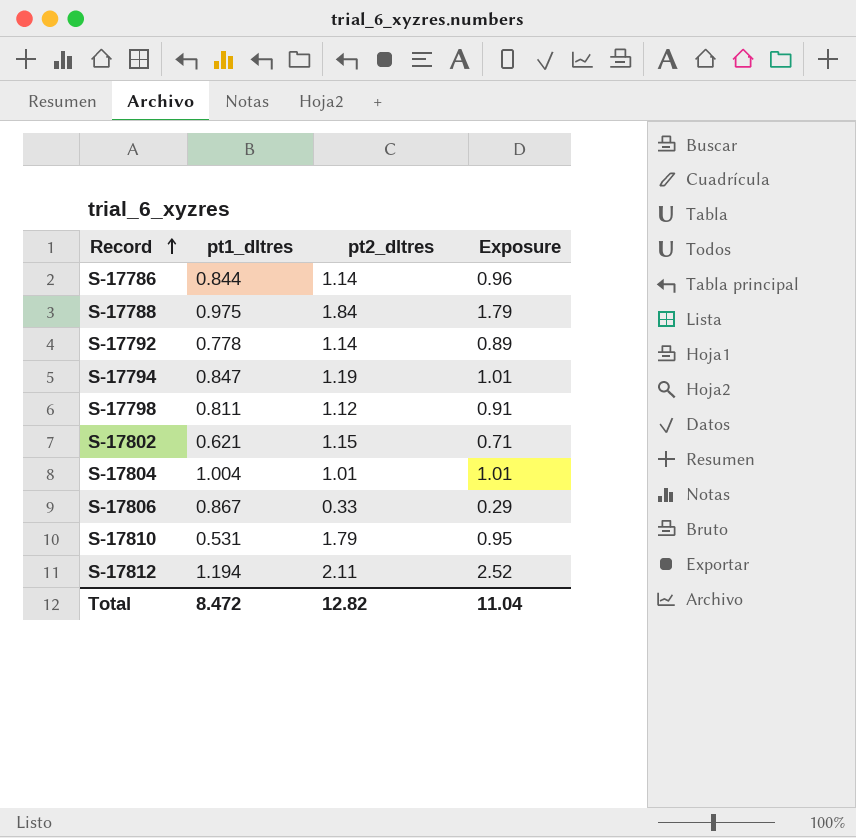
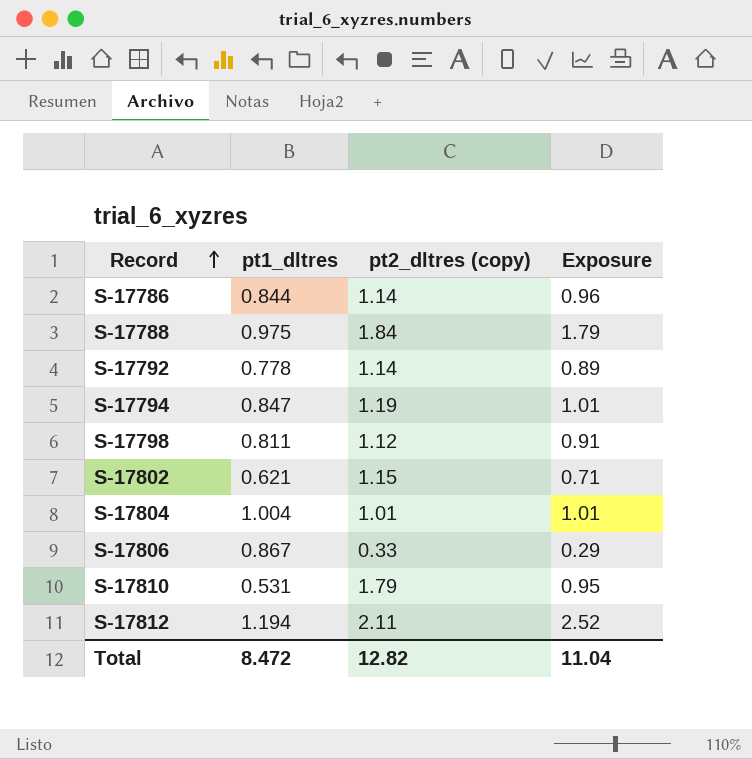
column name: pt2_dltres -> pt2_dltres (copy)

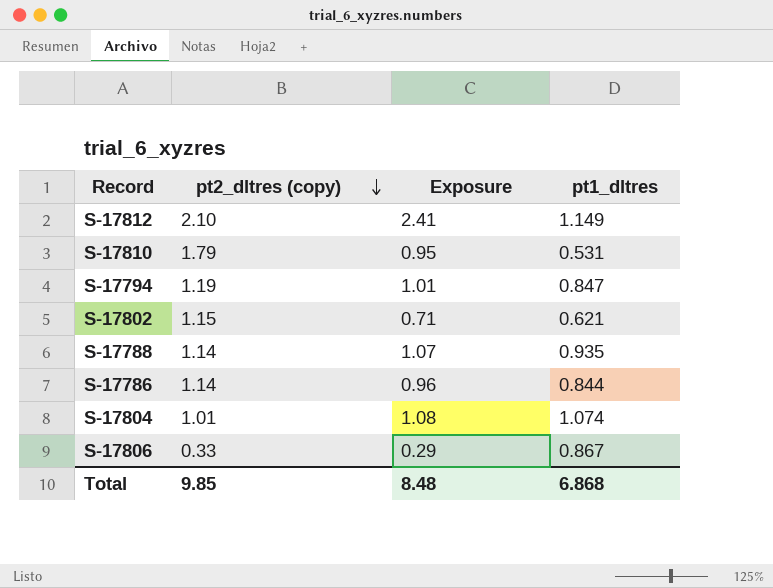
row order: Record ascending -> pt2_dltres (copy) descending
column pt1_dltres | position: 2 -> 4
row S-17792: 0.778 | 1.14 | 0.89 -> none
row S-17798: 0.811 | 1.12 | 0.91 -> none
S-17812 | pt2_dltres (copy): 2.11 -> 2.10
S-17812 | Exposure: 2.52 -> 2.41
S-17812 | pt1_dltres: 1.194 -> 1.149
S-17788 | pt2_dltres (copy): 1.84 -> 1.14
S-17788 | Exposure: 1.79 -> 1.07
S-17788 | pt1_dltres: 0.975 -> 0.935
S-17804 | Exposure: 1.01 -> 1.08
S-17804 | pt1_dltres: 1.004 -> 1.074
Total | pt2_dltres (copy): 12.82 -> 9.85
Total | Exposure: 11.04 -> 8.48
Total | pt1_dltres: 8.472 -> 6.868

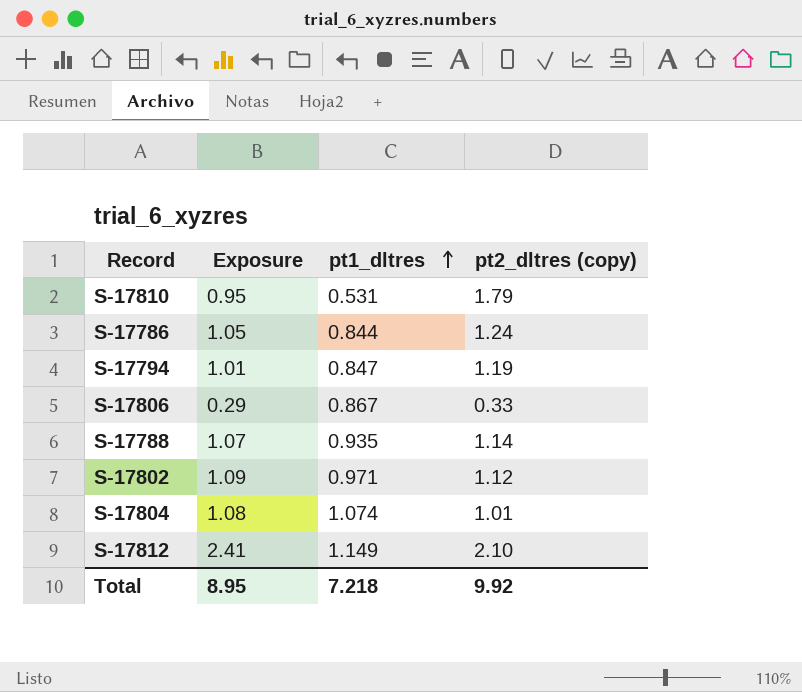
row order: pt2_dltres (copy) descending -> pt1_dltres ascending
column pt2_dltres (copy) | position: 2 -> 4
S-17786 | Exposure: 0.96 -> 1.05
S-17786 | pt2_dltres (copy): 1.14 -> 1.24
S-17802 | Exposure: 0.71 -> 1.09
S-17802 | pt1_dltres: 0.621 -> 0.971
S-17802 | pt2_dltres (copy): 1.15 -> 1.12
Total | Exposure: 8.48 -> 8.95
Total | pt1_dltres: 6.868 -> 7.218
Total | pt2_dltres (copy): 9.85 -> 9.92

